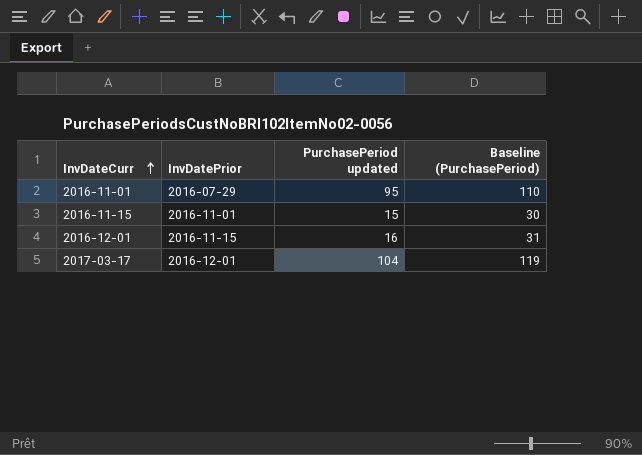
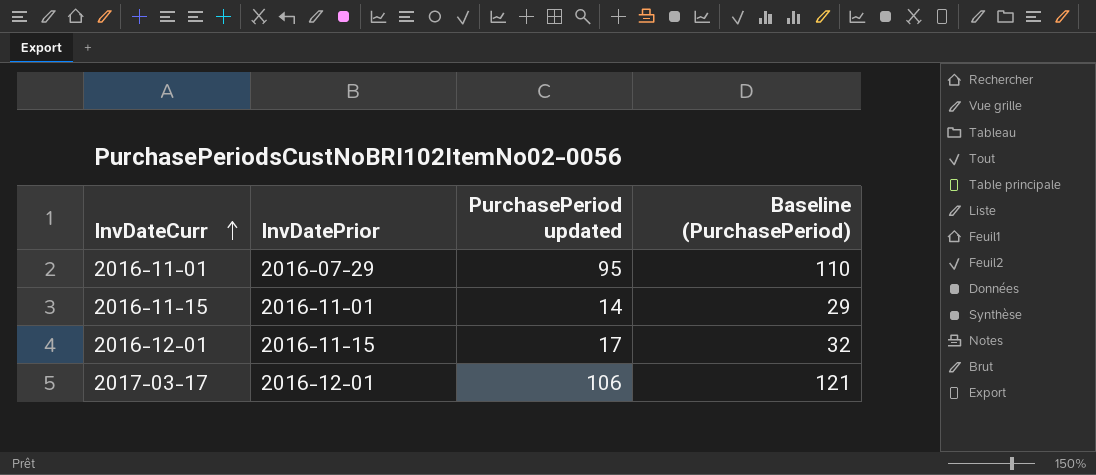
2016-11-15 | PurchasePeriod updated: 15 -> 14
2016-11-15 | Baseline (PurchasePeriod): 30 -> 29
2016-12-01 | PurchasePeriod updated: 16 -> 17
2016-12-01 | Baseline (PurchasePeriod): 31 -> 32
2017-03-17 | PurchasePeriod updated: 104 -> 106
2017-03-17 | Baseline (PurchasePeriod): 119 -> 121

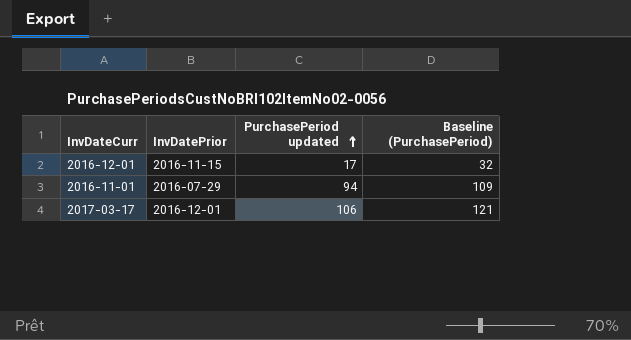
row order: InvDateCurr ascending -> PurchasePeriod updated ascending
row 2016-11-15: 2016-11-01 | 14 | 29 -> none
2016-11-01 | PurchasePeriod updated: 95 -> 94
2016-11-01 | Baseline (PurchasePeriod): 110 -> 109

